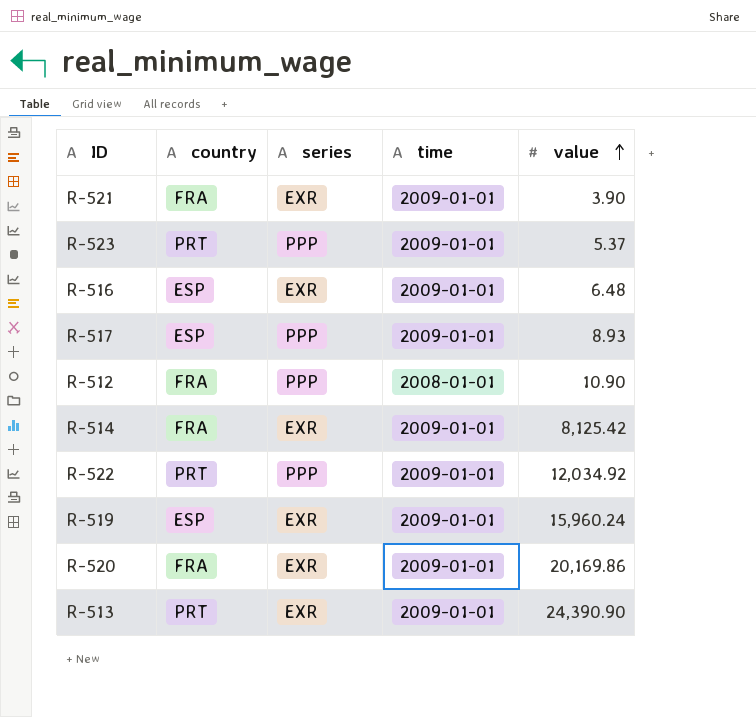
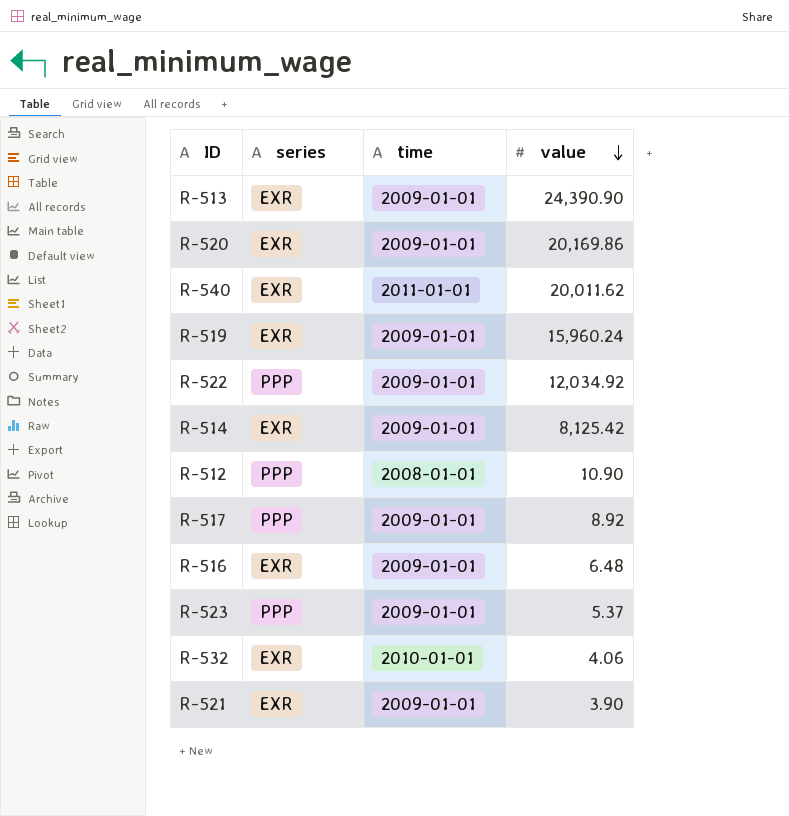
row order: value ascending -> value descending
column country | position: 2 -> none
row R-540: none -> EXR | 2011-01-01 | 20,011.62
R-517 | value: 8.93 -> 8.92
row R-532: none -> EXR | 2010-01-01 | 4.06

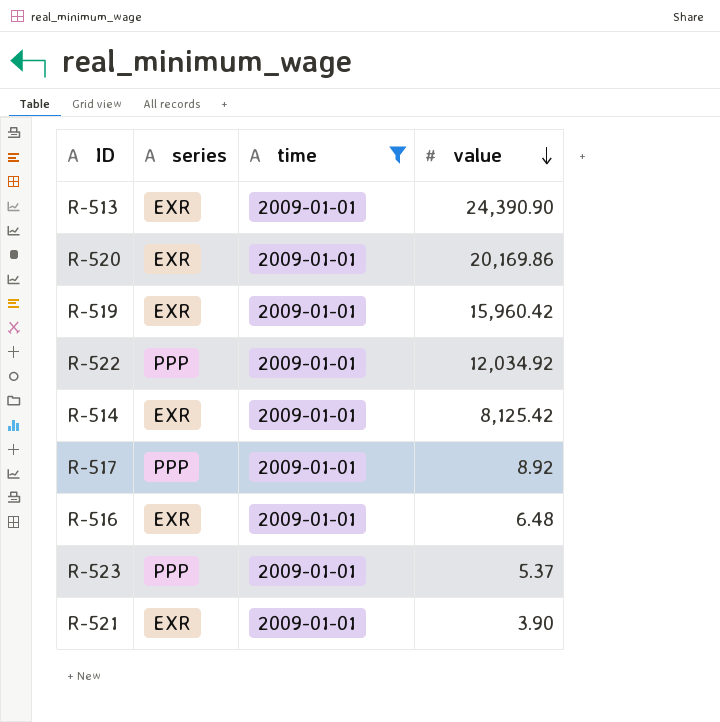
filter: none -> time = 2009-01-01
R-519 | value: 15,960.24 -> 15,960.42

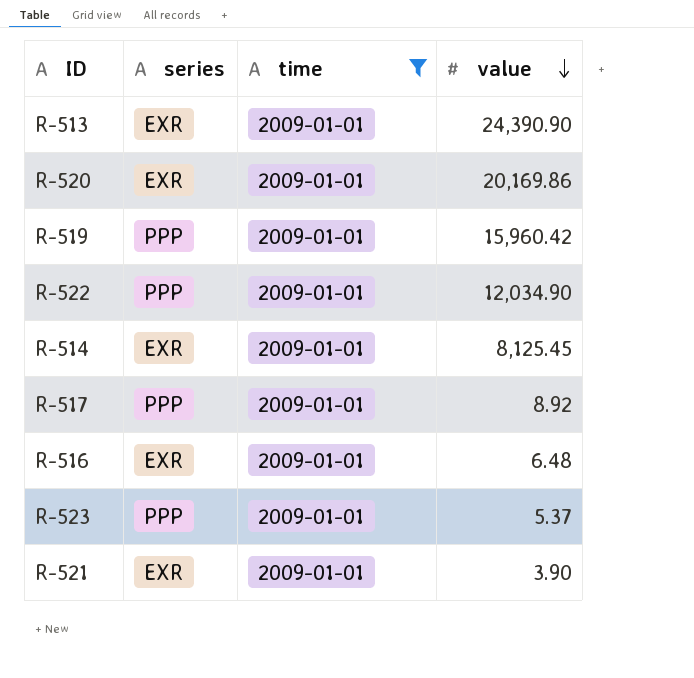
R-519 | series: EXR -> PPP
R-522 | value: 12,034.92 -> 12,034.90
R-514 | value: 8,125.42 -> 8,125.45

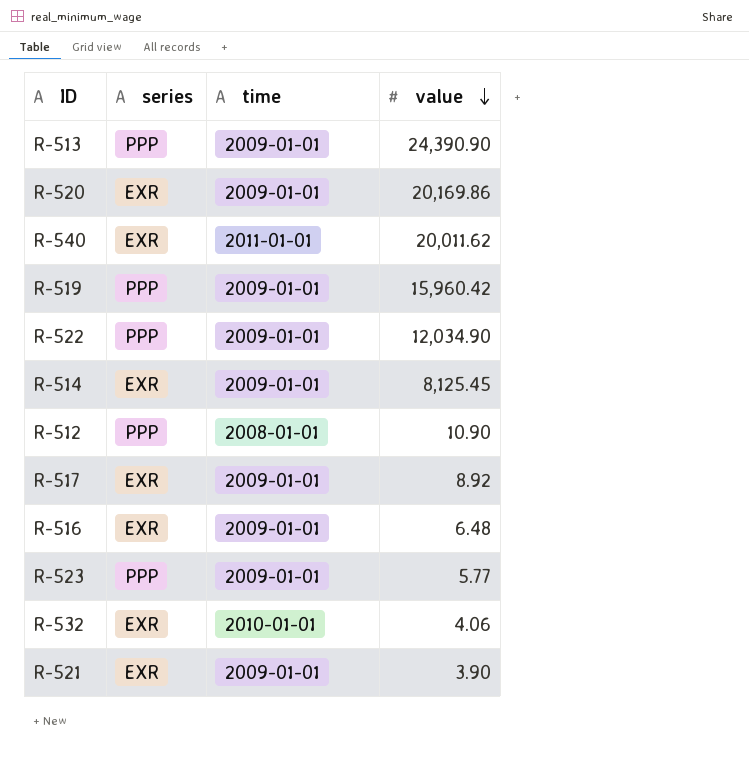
filter: time = 2009-01-01 -> none
R-513 | series: EXR -> PPP
R-517 | series: PPP -> EXR
R-523 | value: 5.37 -> 5.77

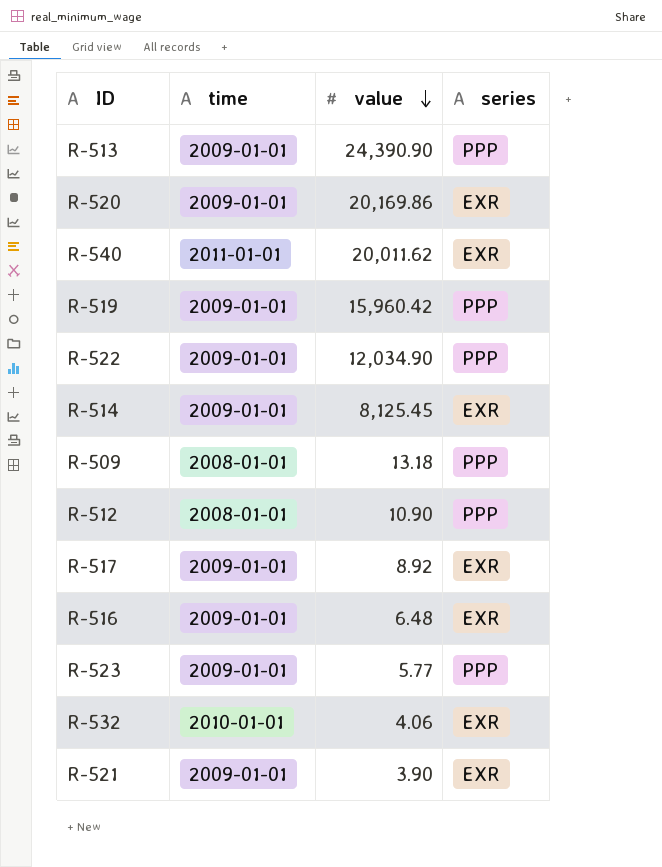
column series | position: 2 -> 4
row R-509: none -> 2008-01-01 | 13.18 | PPP

